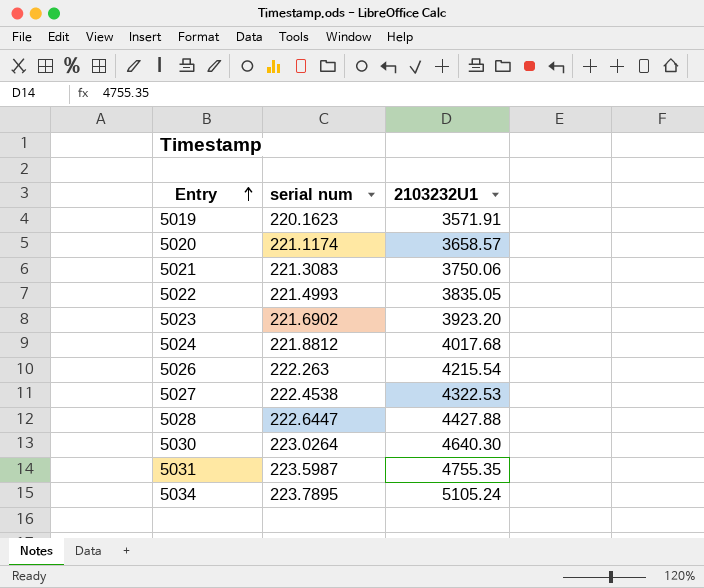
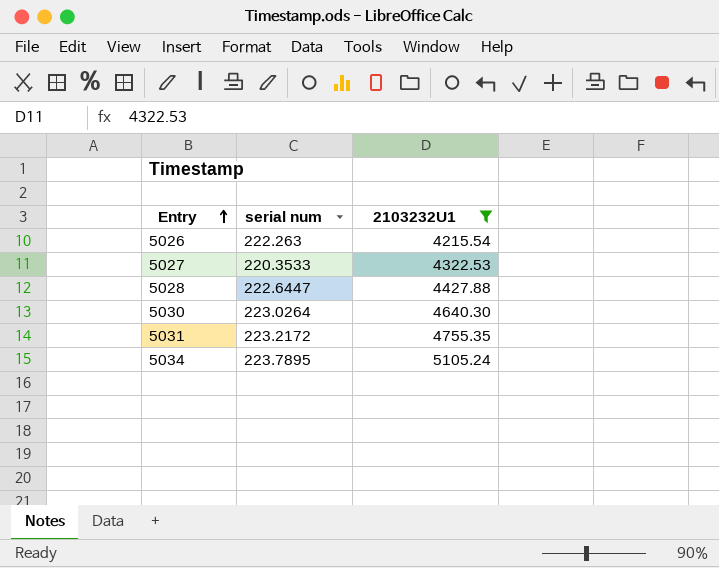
filter: none -> 2103232U1 >= 4215.54
5027 | serial num: 222.4538 -> 220.3533
5031 | serial num: 223.5987 -> 223.2172

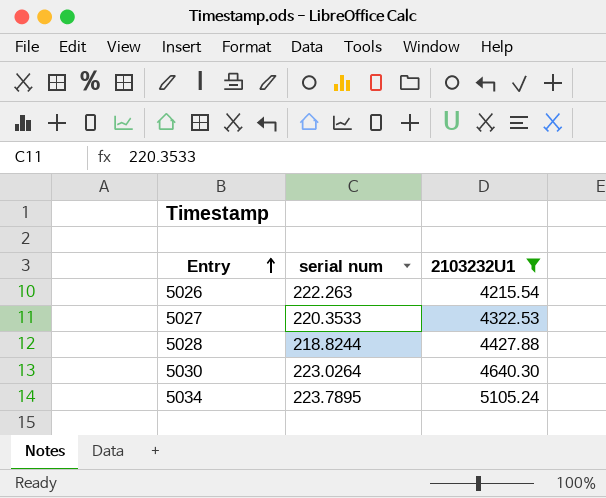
row 5031: 223.2172 | 4755.35 -> none
5028 | serial num: 222.6447 -> 218.8244

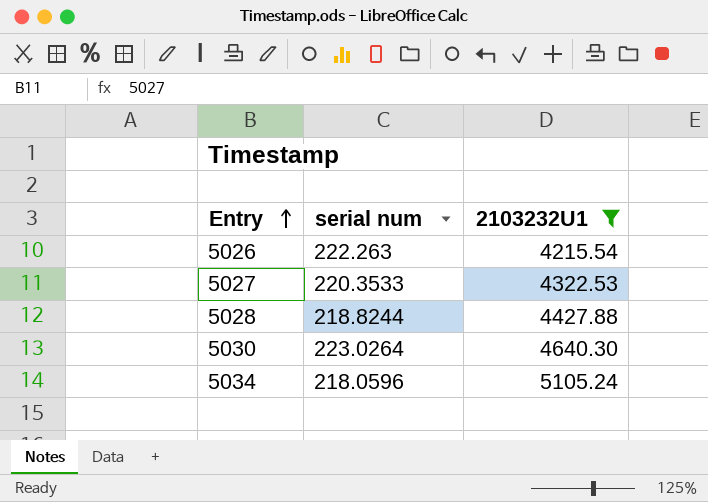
5034 | serial num: 223.7895 -> 218.0596

